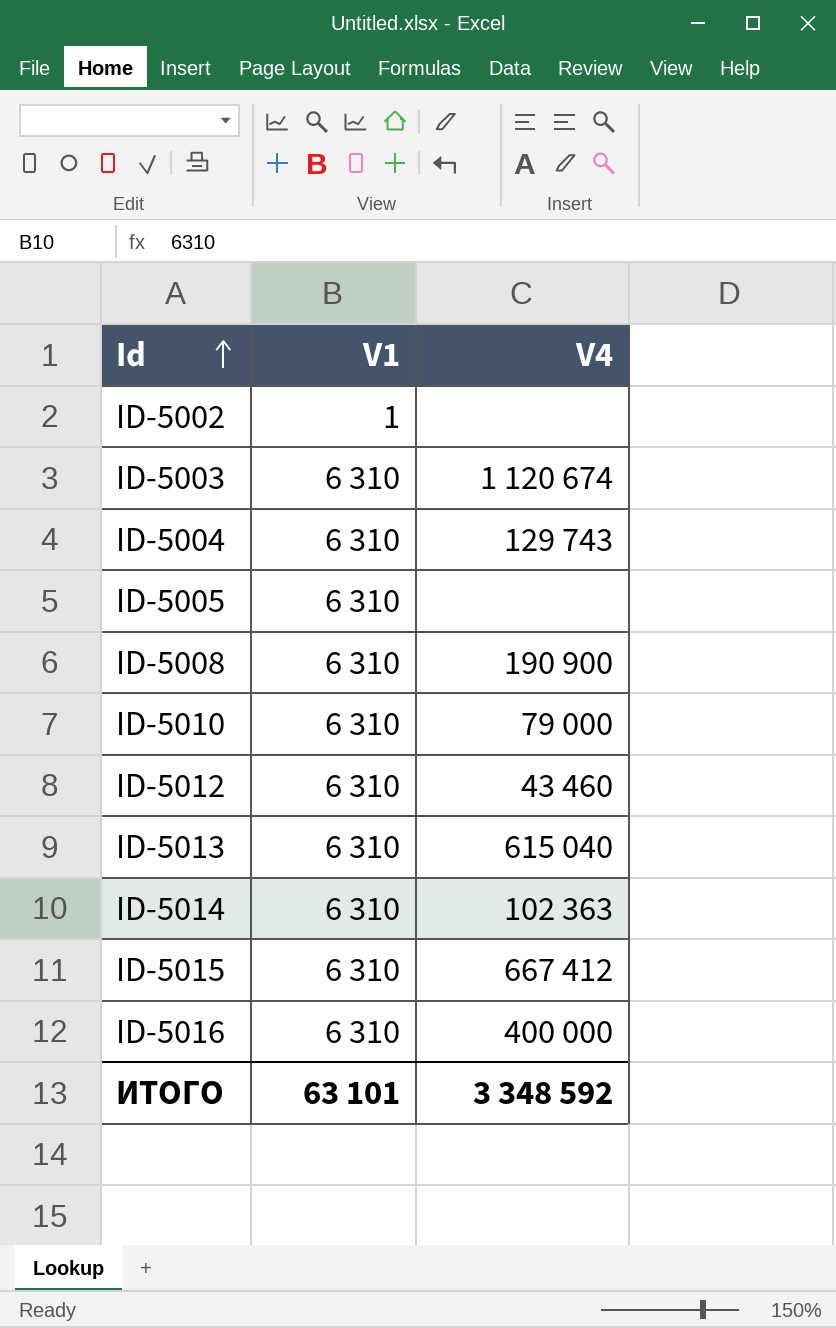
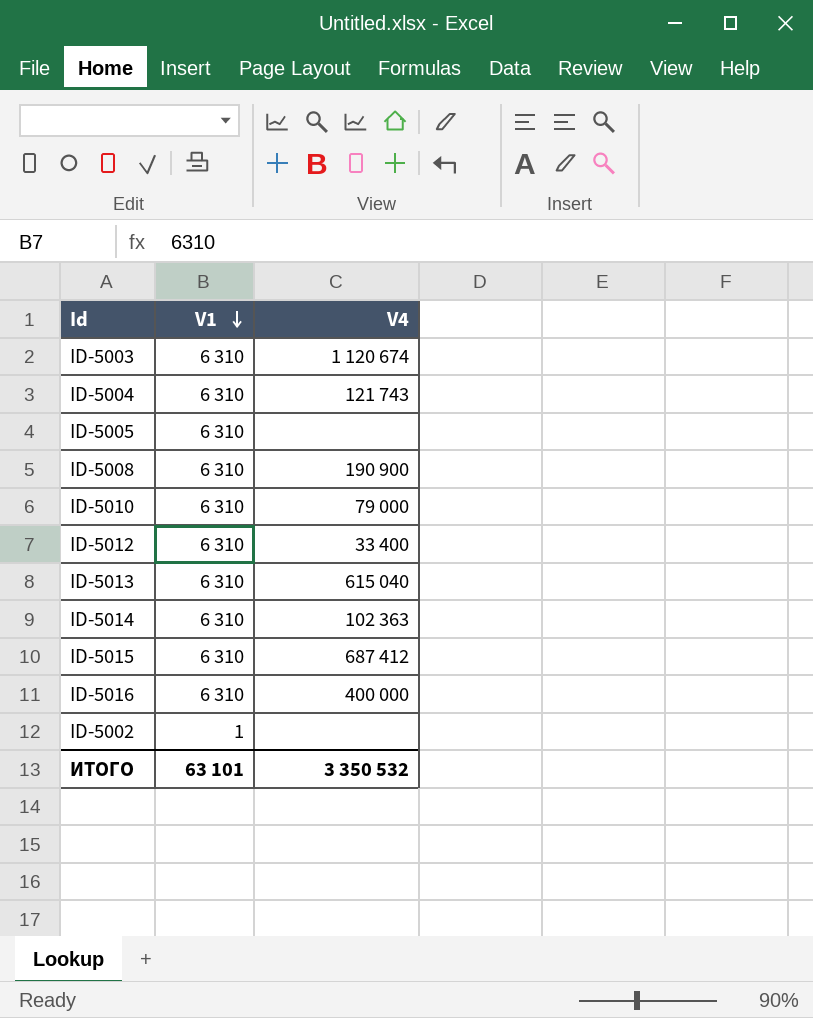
row order: Id ascending -> V1 descending
ID-5004 | V4: 129 743 -> 121 743
ID-5012 | V4: 43 460 -> 33 400
ID-5015 | V4: 667 412 -> 687 412
ИТОГО | V4: 3 348 592 -> 3 350 532

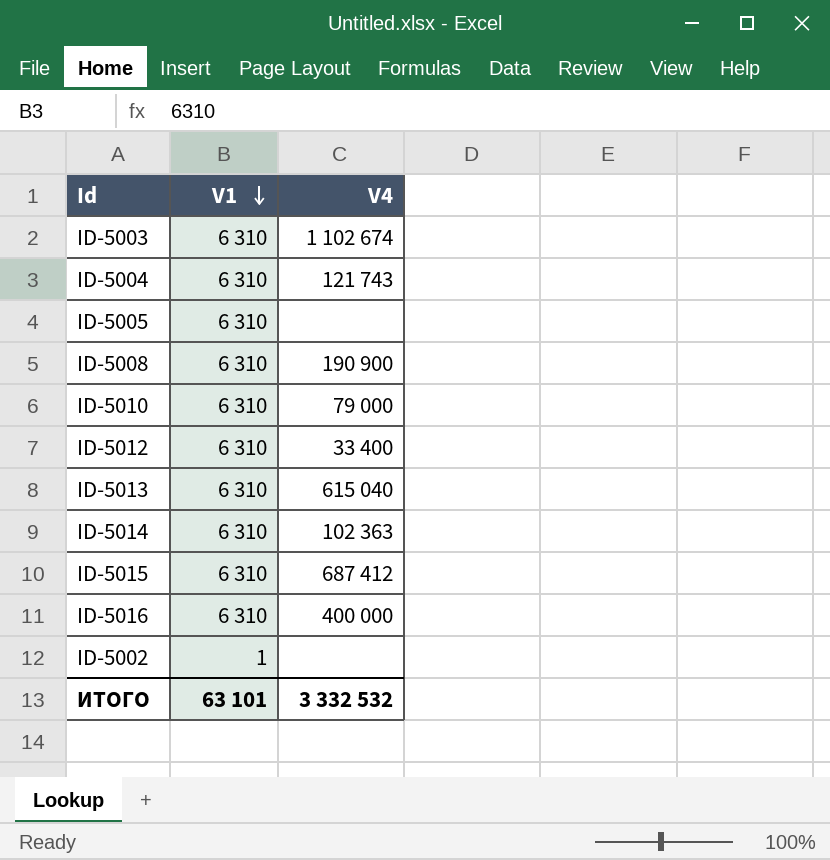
ID-5003 | V4: 1 120 674 -> 1 102 674
ИТОГО | V4: 3 350 532 -> 3 332 532

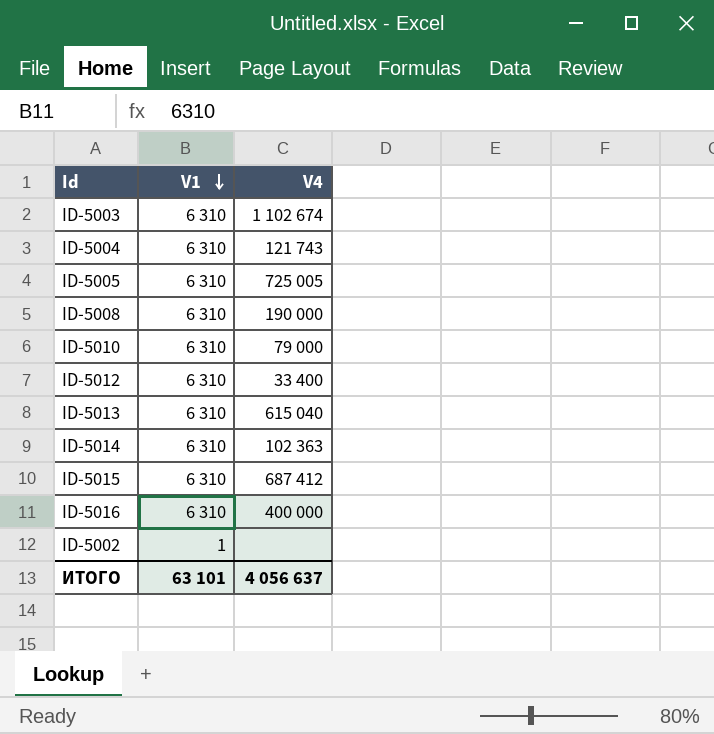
ID-5005 | V4: none -> 725 005
ID-5008 | V4: 190 900 -> 190 000
ИТОГО | V4: 3 332 532 -> 4 056 637

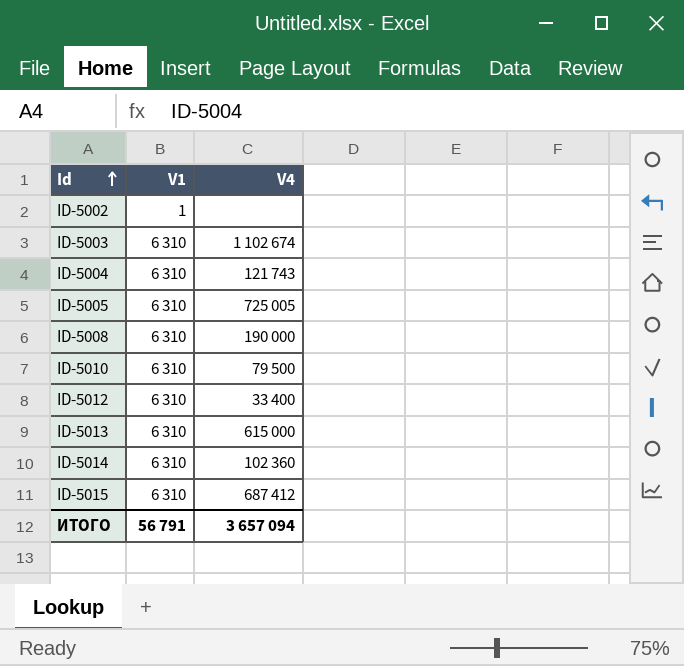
row order: V1 descending -> Id ascending
row ID-5016: 6 310 | 400 000 -> none
ID-5010 | V4: 79 000 -> 79 500
ID-5013 | V4: 615 040 -> 615 000
ID-5014 | V4: 102 363 -> 102 360
ИТОГО | V1: 63 101 -> 56 791
ИТОГО | V4: 4 056 637 -> 3 657 094

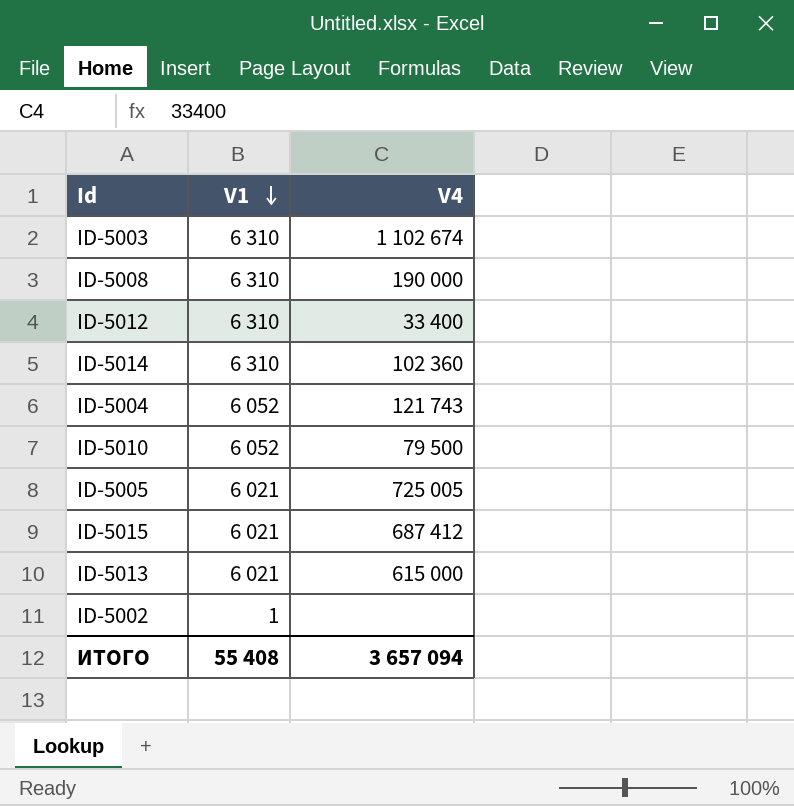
row order: Id ascending -> V1 descending
ID-5004 | V1: 6 310 -> 6 052
ID-5010 | V1: 6 310 -> 6 052
ID-5005 | V1: 6 310 -> 6 021
ID-5015 | V1: 6 310 -> 6 021
ID-5013 | V1: 6 310 -> 6 021
ИТОГО | V1: 56 791 -> 55 408

